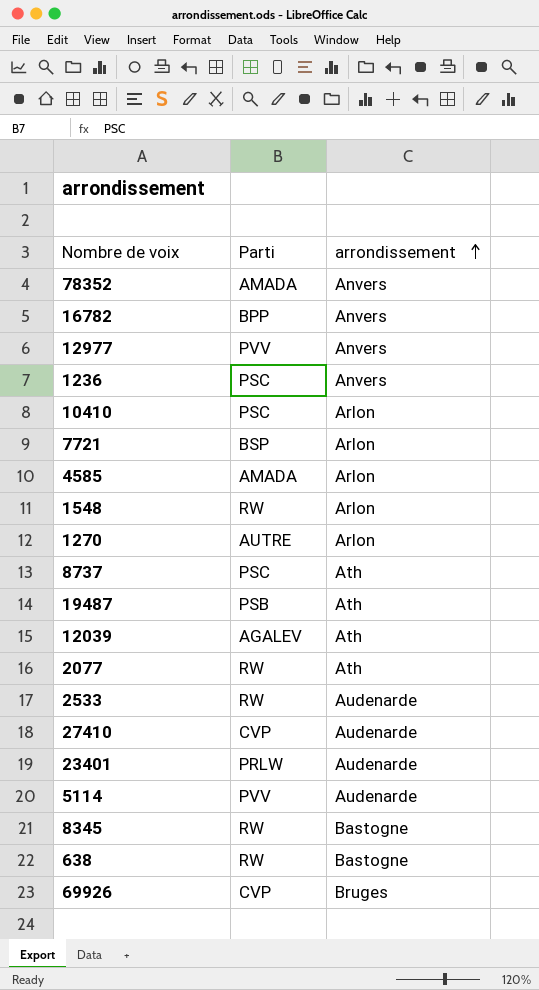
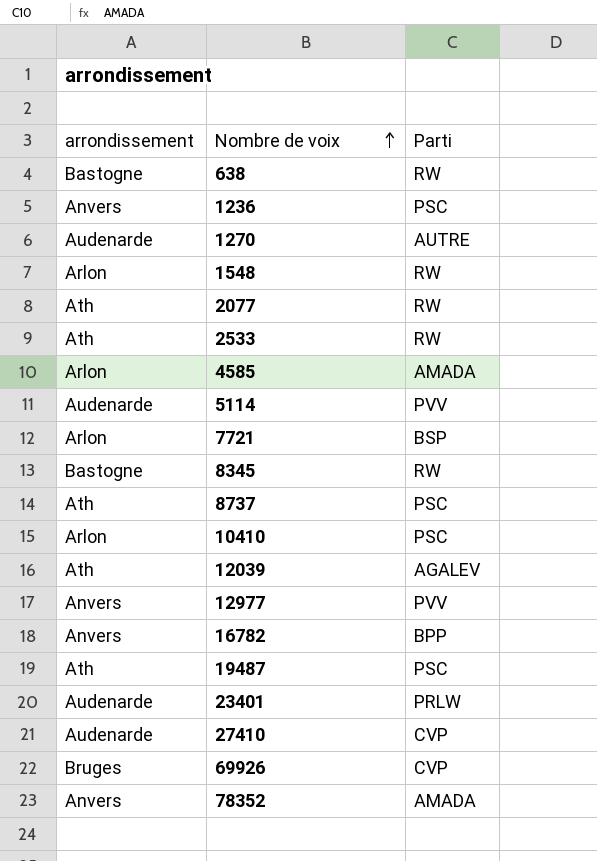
row order: arrondissement ascending -> Nombre de voix ascending
column arrondissement | position: 3 -> 1
1270 | arrondissement: Arlon -> Audenarde
2533 | arrondissement: Audenarde -> Ath
19487 | Parti: PSB -> PSC

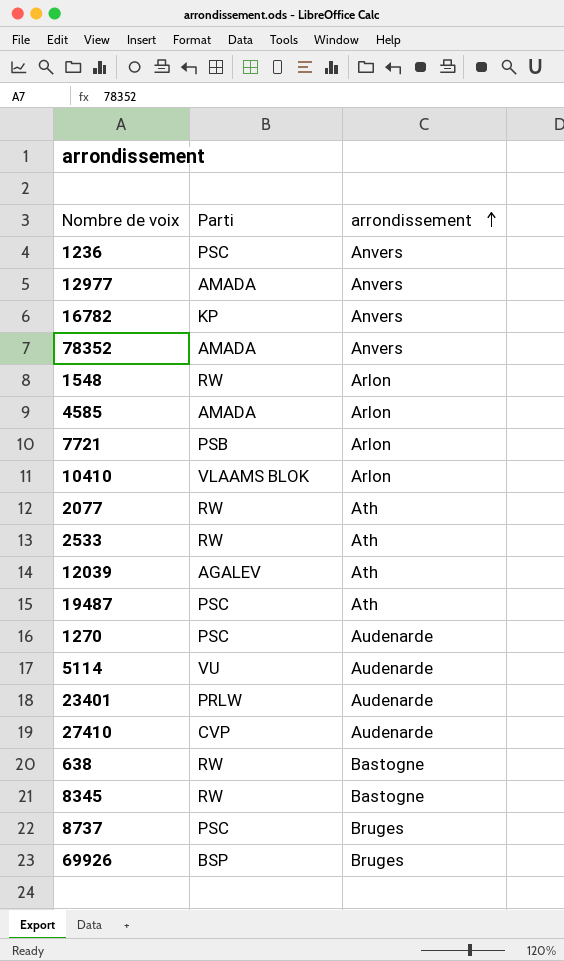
row order: Nombre de voix ascending -> arrondissement ascending
column arrondissement | position: 1 -> 3
12977 | Parti: PVV -> AMADA
16782 | Parti: BPP -> KP
7721 | Parti: BSP -> PSB
10410 | Parti: PSC -> VLAAMS BLOK
1270 | Parti: AUTRE -> PSC
5114 | Parti: PVV -> VU
8737 | arrondissement: Ath -> Bruges
69926 | Parti: CVP -> BSP

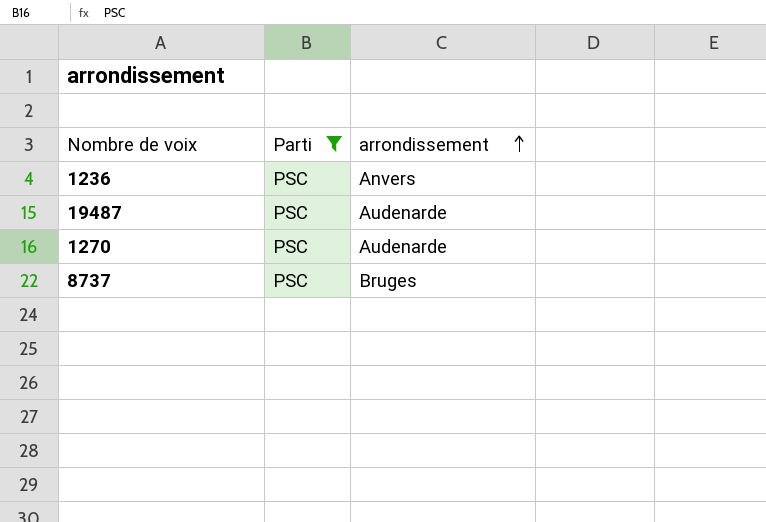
filter: none -> Parti = PSC
19487 | arrondissement: Ath -> Audenarde

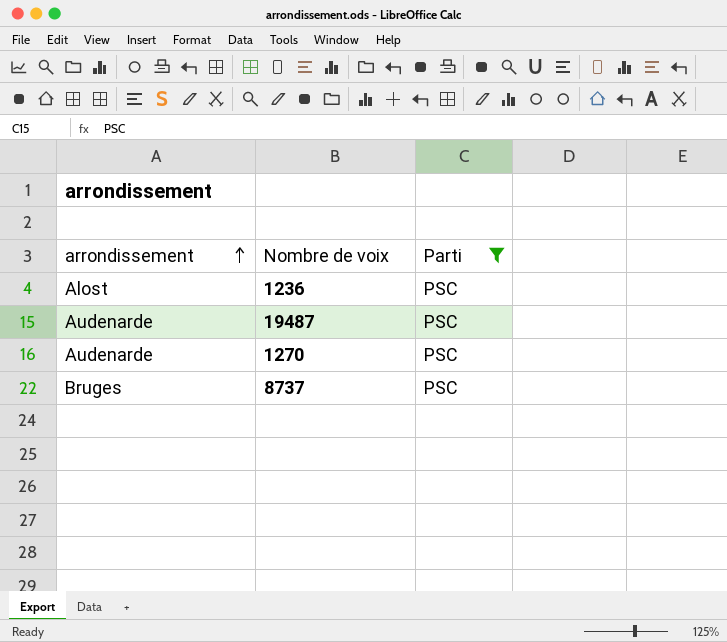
column arrondissement | position: 3 -> 1
1236 | arrondissement: Anvers -> Alost

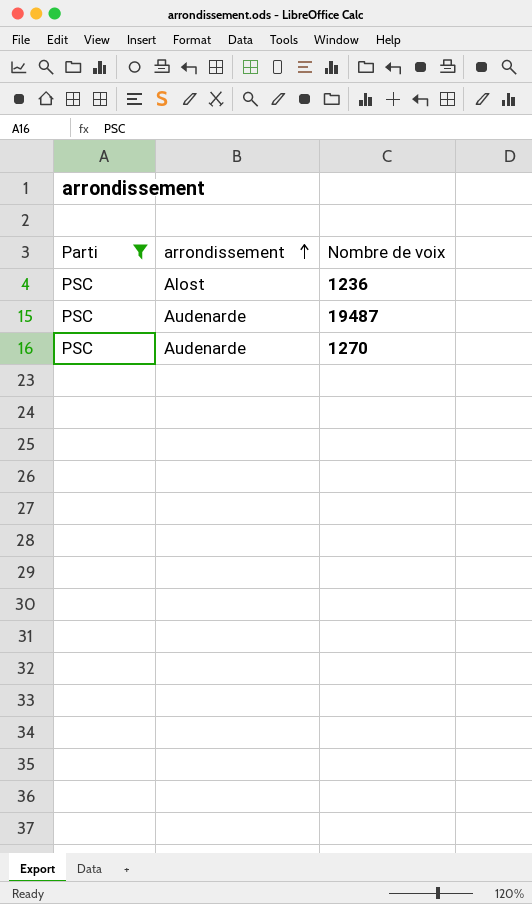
column Parti | position: 3 -> 1
row 8737: Bruges | PSC -> none

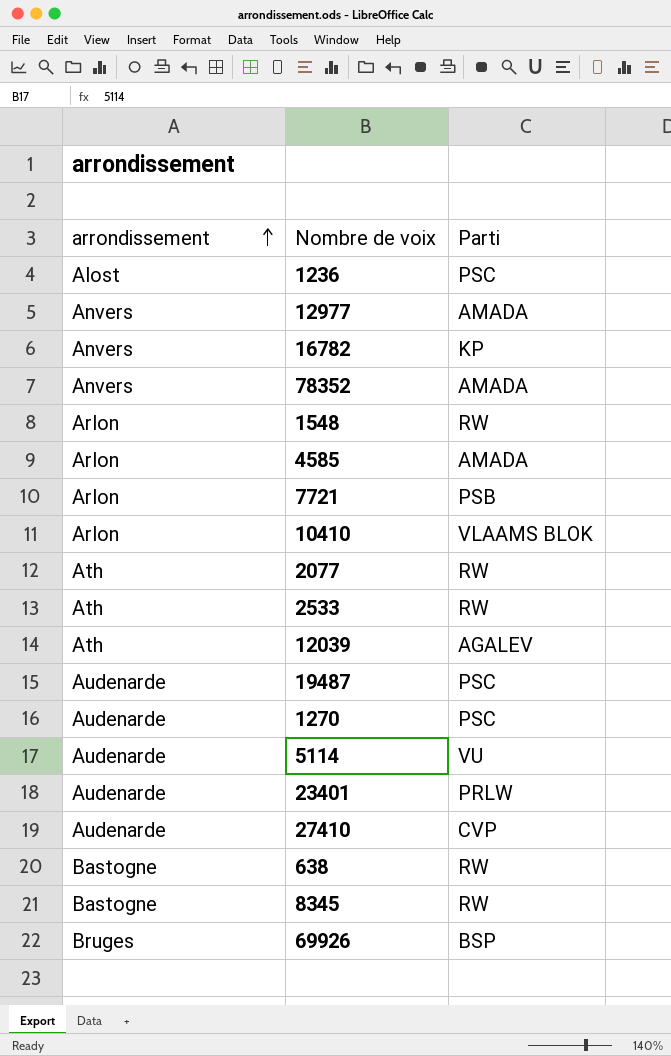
filter: Parti = PSC -> none
column Parti | position: 1 -> 3

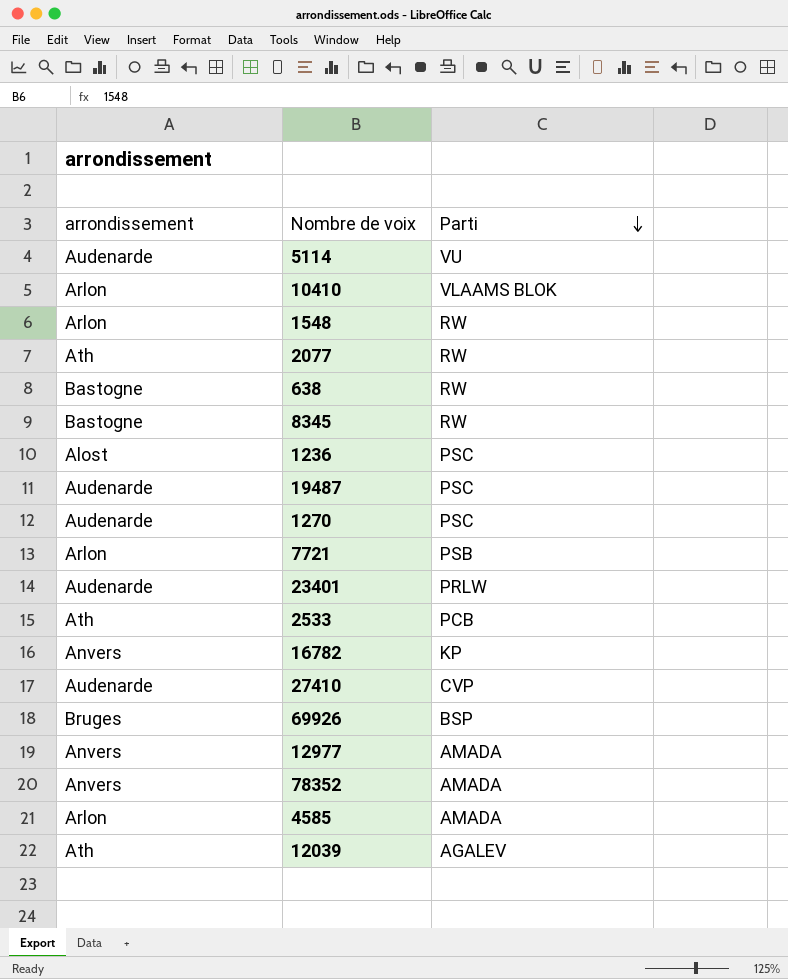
row order: arrondissement ascending -> Parti descending
2533 | Parti: RW -> PCB

